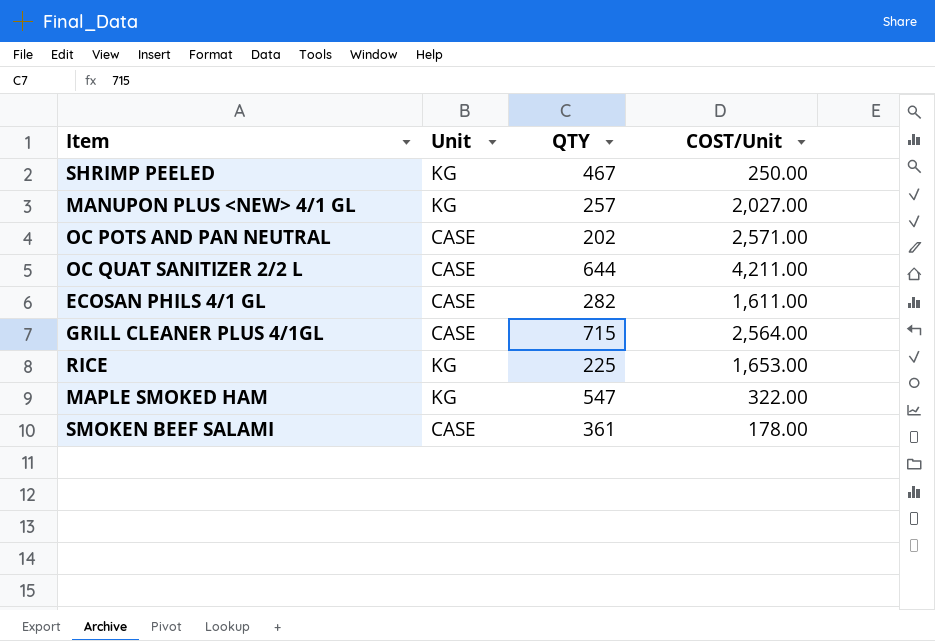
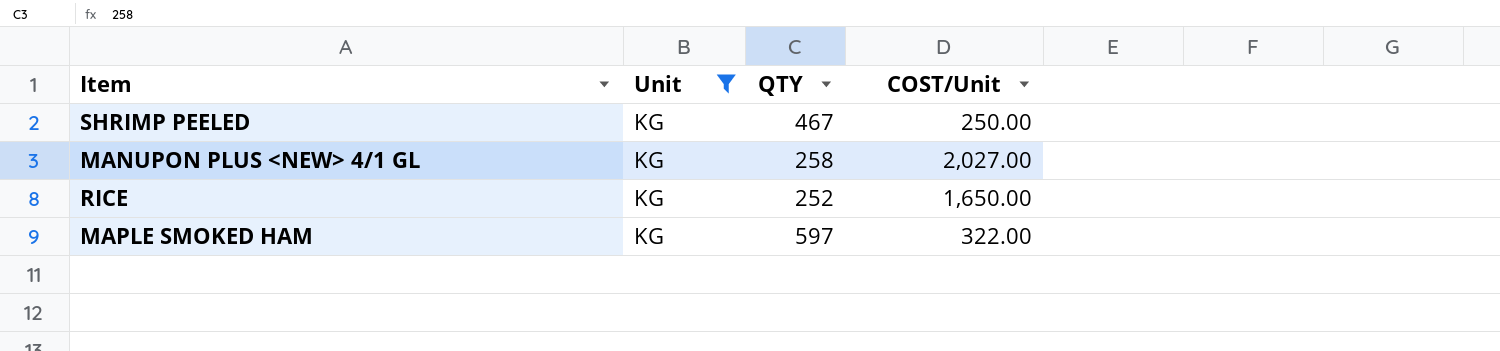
filter: none -> Unit = KG
MANUPON PLUS <NEW> 4/1 GL | QTY: 257 -> 258
RICE | QTY: 225 -> 252
RICE | COST/Unit: 1,653.00 -> 1,650.00
MAPLE SMOKED HAM | QTY: 547 -> 597

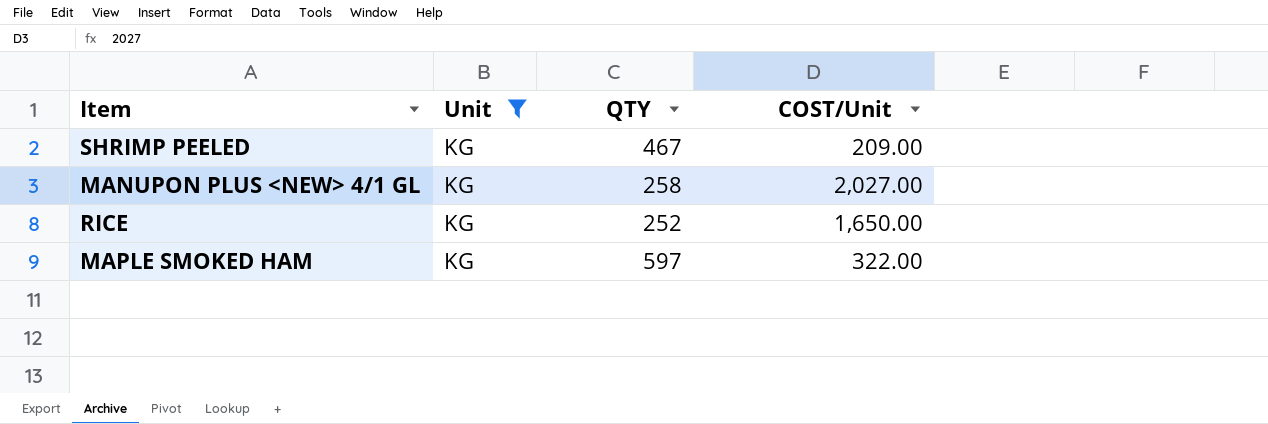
SHRIMP PEELED | COST/Unit: 250.00 -> 209.00

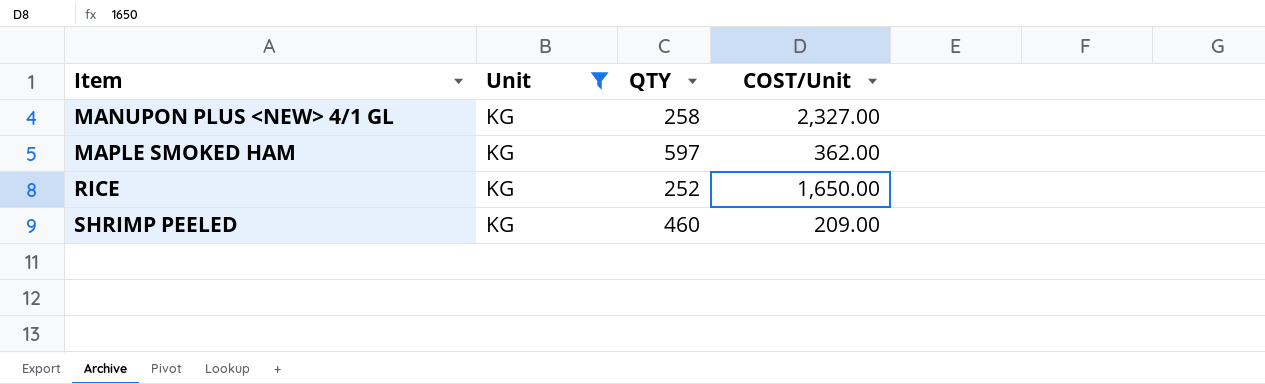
row order: none -> Item ascending
MANUPON PLUS <NEW> 4/1 GL | COST/Unit: 2,027.00 -> 2,327.00
MAPLE SMOKED HAM | COST/Unit: 322.00 -> 362.00
SHRIMP PEELED | QTY: 467 -> 460

